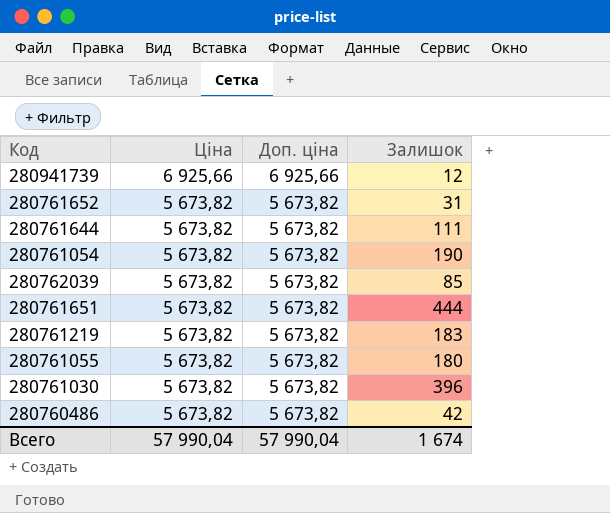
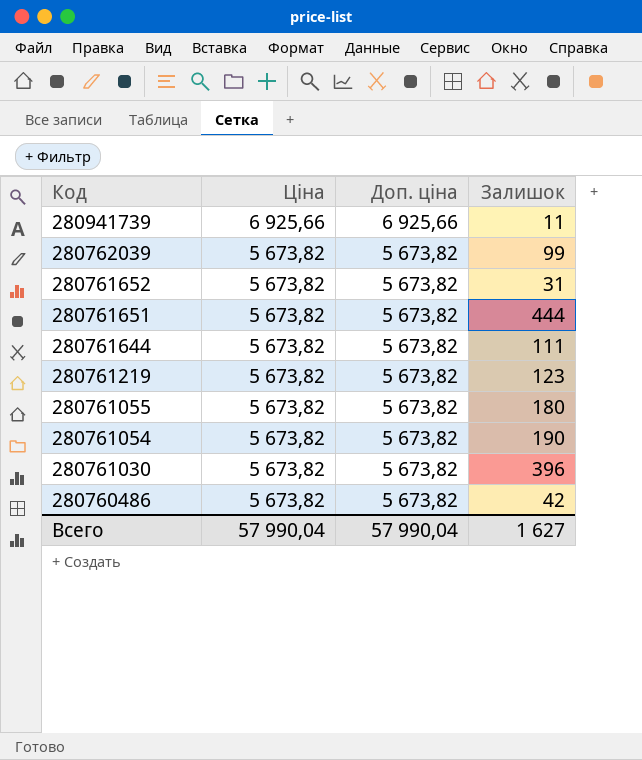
row order: Ціна descending -> Код descending
280941739 | Залишок: 12 -> 11
280762039 | Залишок: 85 -> 99
280761219 | Залишок: 183 -> 123
Всего | Залишок: 1 674 -> 1 627

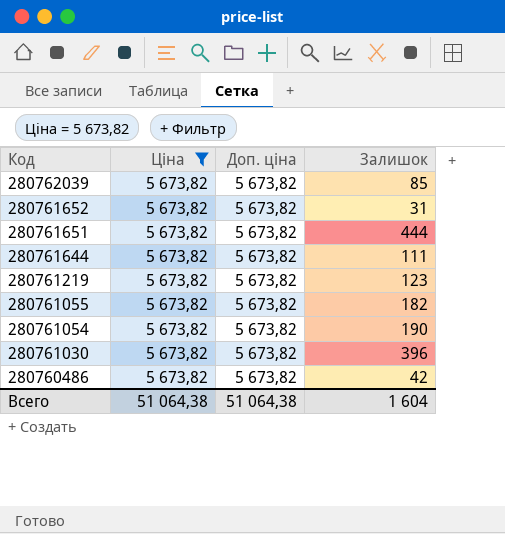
filter: none -> Ціна = 5 673,82
280762039 | Залишок: 99 -> 85
280761055 | Залишок: 180 -> 182
Всего | Ціна: 57 990,04 -> 51 064,38
Всего | Доп. ціна: 57 990,04 -> 51 064,38
Всего | Залишок: 1 627 -> 1 604

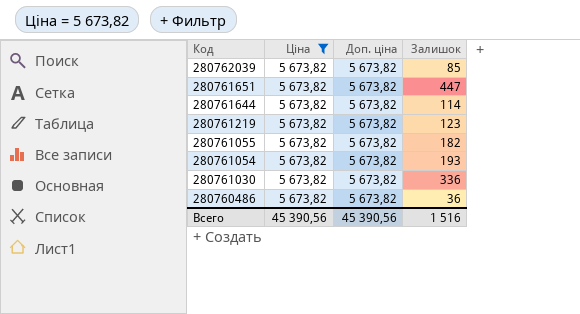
row 280761652: 5 673,82 | 5 673,82 | 31 -> none
280761651 | Залишок: 444 -> 447
280761644 | Залишок: 111 -> 114
280761054 | Залишок: 190 -> 193
280761030 | Залишок: 396 -> 336
280760486 | Залишок: 42 -> 36
Всего | Ціна: 51 064,38 -> 45 390,56
Всего | Доп. ціна: 51 064,38 -> 45 390,56
Всего | Залишок: 1 604 -> 1 516

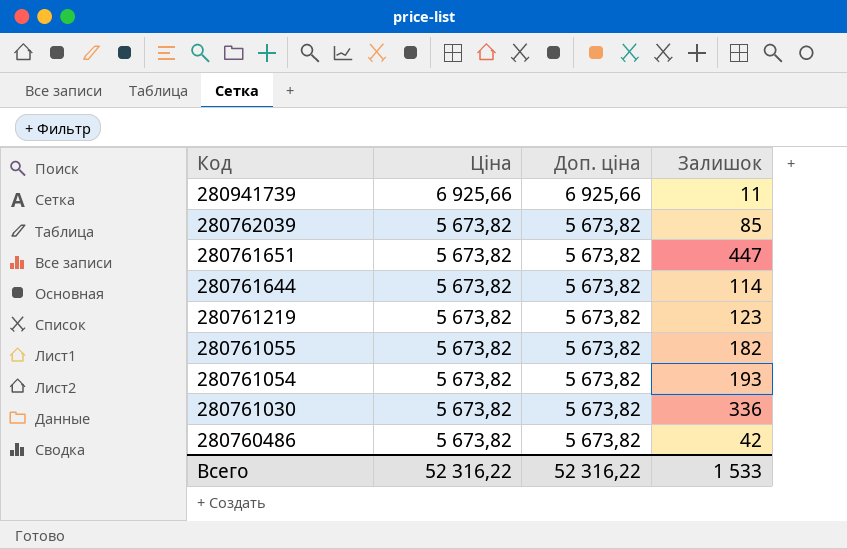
filter: Ціна = 5 673,82 -> none
280760486 | Залишок: 36 -> 42
Всего | Ціна: 45 390,56 -> 52 316,22
Всего | Доп. ціна: 45 390,56 -> 52 316,22
Всего | Залишок: 1 516 -> 1 533

